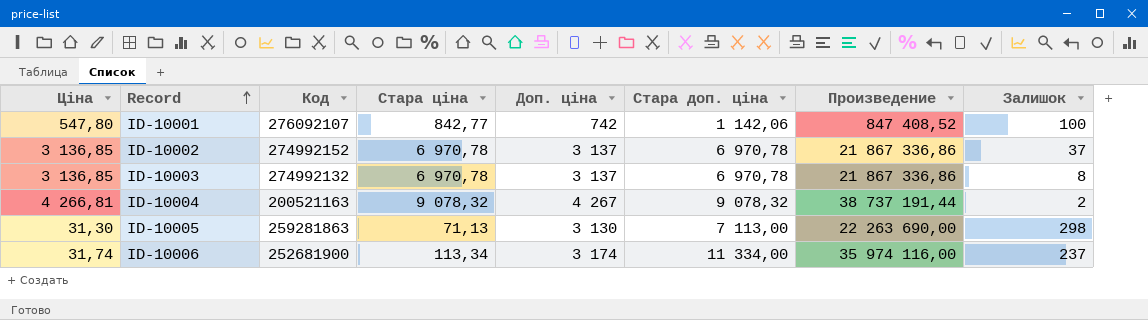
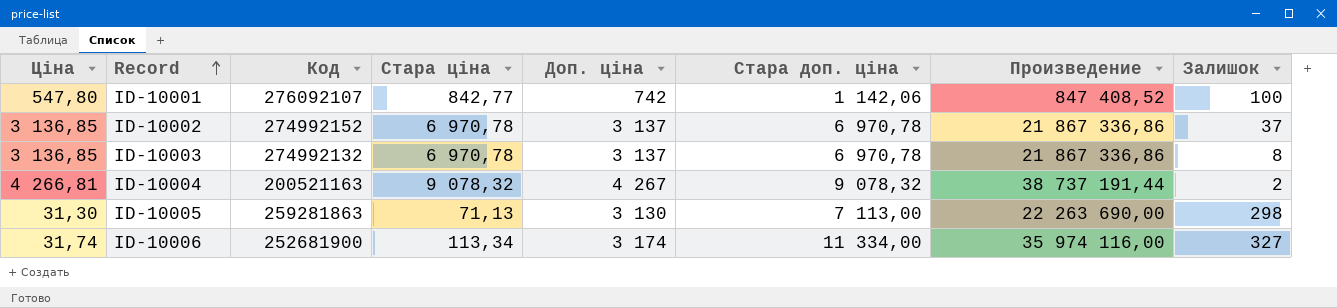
ID-10006 | Залишок: 237 -> 327

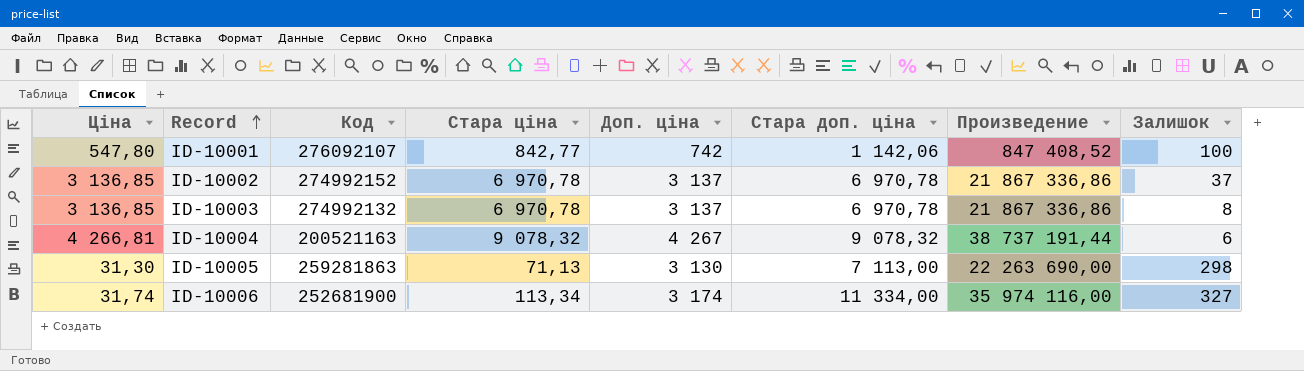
ID-10004 | Залишок: 2 -> 6

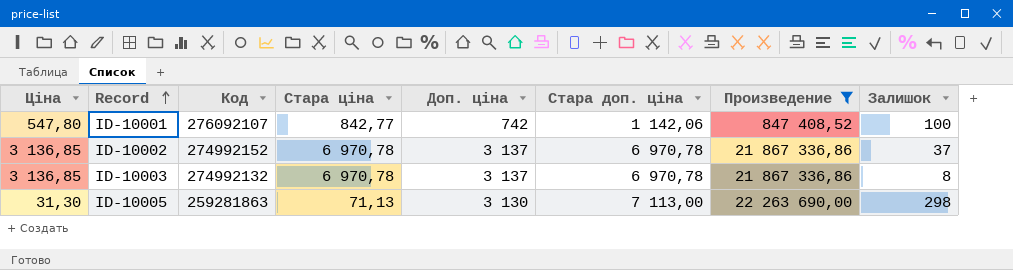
filter: none -> Произведение <= 22 263 690,00

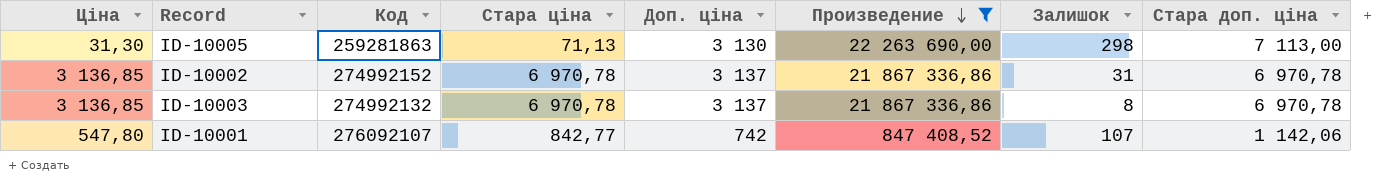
row order: Record ascending -> Произведение descending
column Стара доп. ціна | position: 6 -> 8
ID-10002 | Залишок: 37 -> 31
ID-10001 | Залишок: 100 -> 107

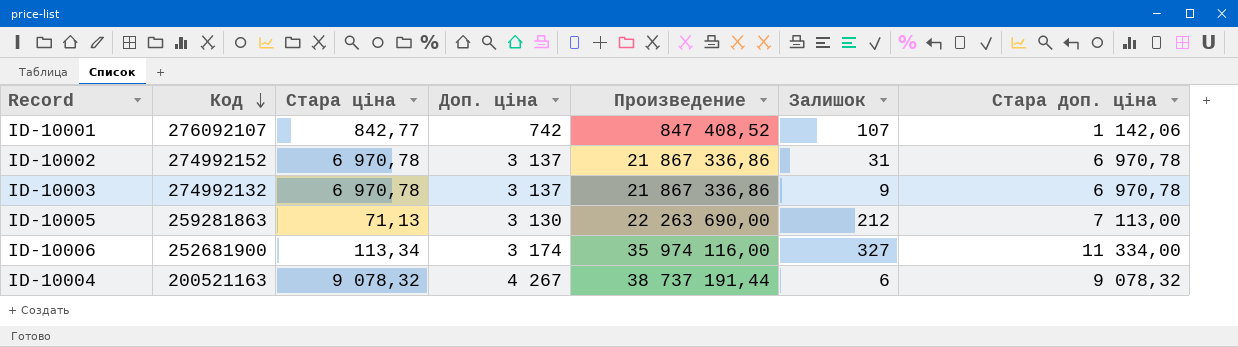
filter: Произведение <= 22 263 690,00 -> none
row order: Произведение descending -> Код descending
column Ціна | position: 1 -> none
ID-10003 | Залишок: 8 -> 9
ID-10005 | Залишок: 298 -> 212

